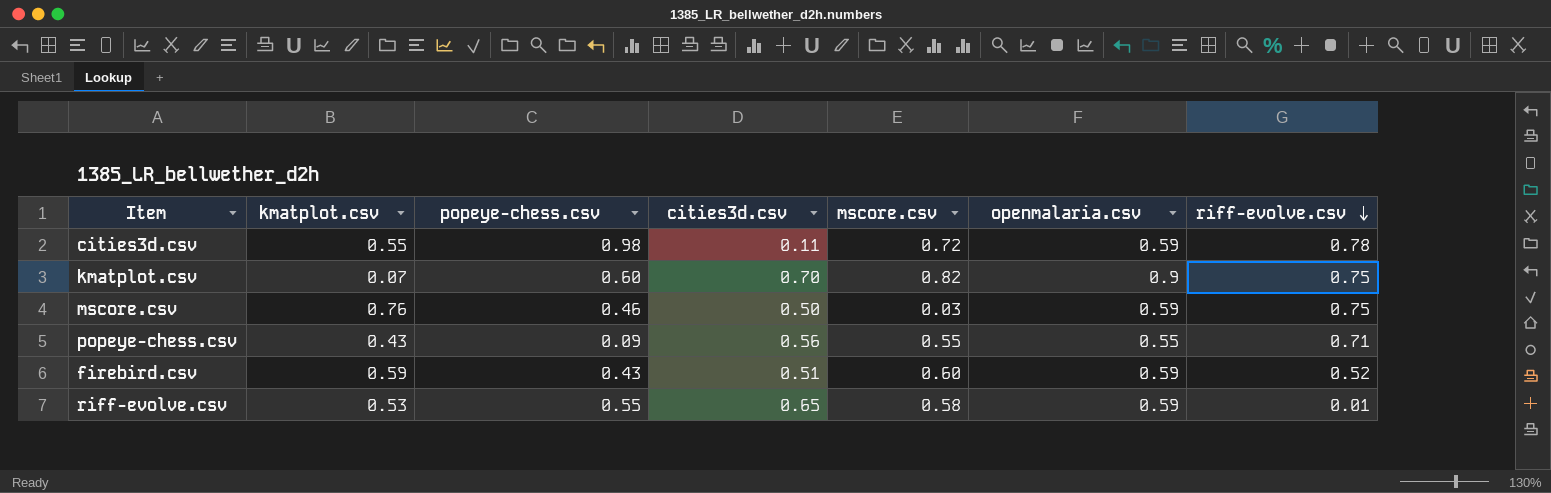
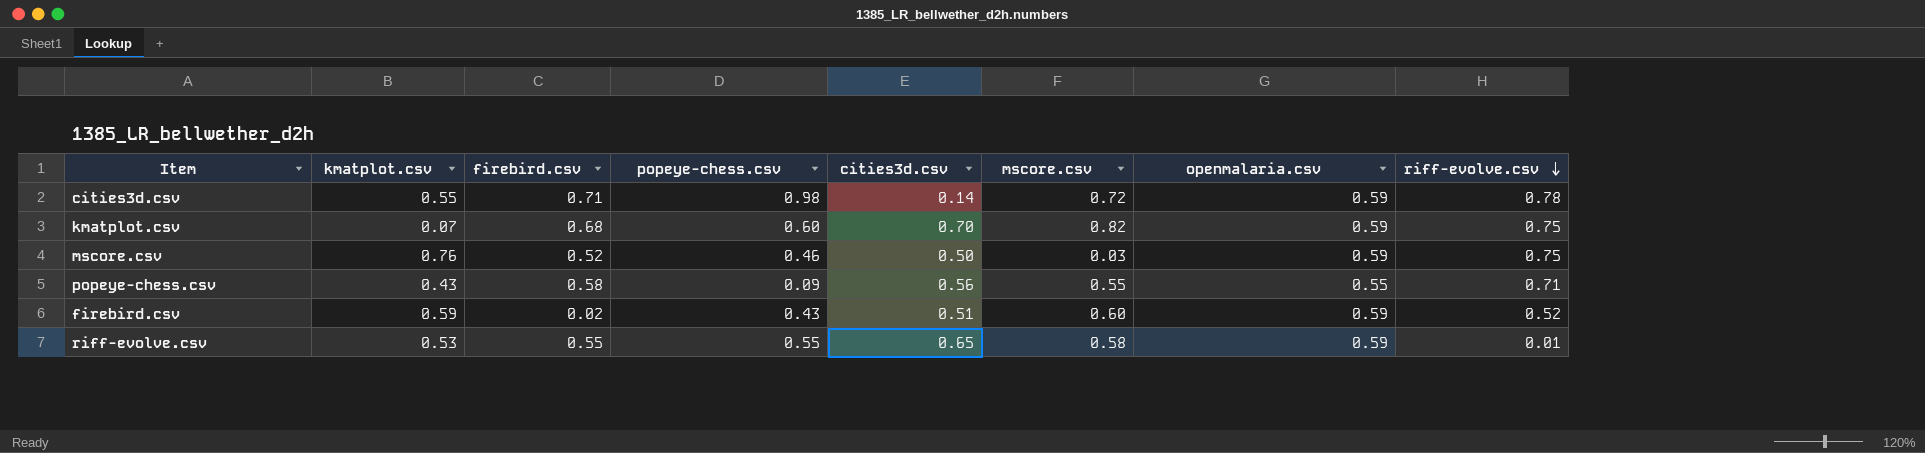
column firebird.csv | position: none -> 3
cities3d.csv | cities3d.csv: 0.11 -> 0.14
kmatplot.csv | openmalaria.csv: 0.9 -> 0.59

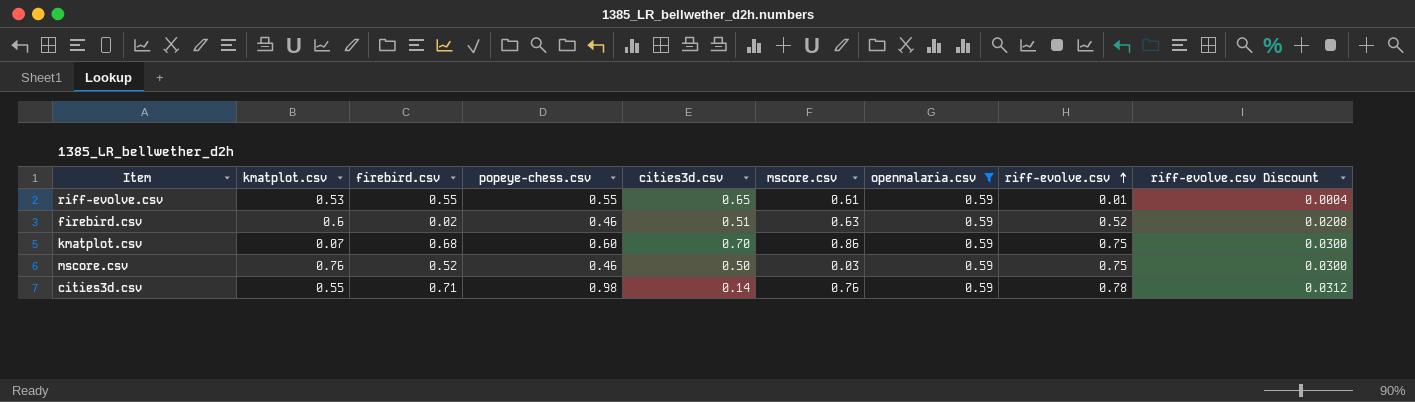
filter: none -> openmalaria.csv = 0.59
row order: riff-evolve.csv descending -> riff-evolve.csv ascending
column riff-evolve.csv Discount | formula: none -> [riff-evolve.csv] * 0.04
riff-evolve.csv | mscore.csv: 0.58 -> 0.61
firebird.csv | kmatplot.csv: 0.59 -> 0.6
firebird.csv | popeye-chess.csv: 0.43 -> 0.46
firebird.csv | mscore.csv: 0.60 -> 0.63
kmatplot.csv | mscore.csv: 0.82 -> 0.86
cities3d.csv | mscore.csv: 0.72 -> 0.76

